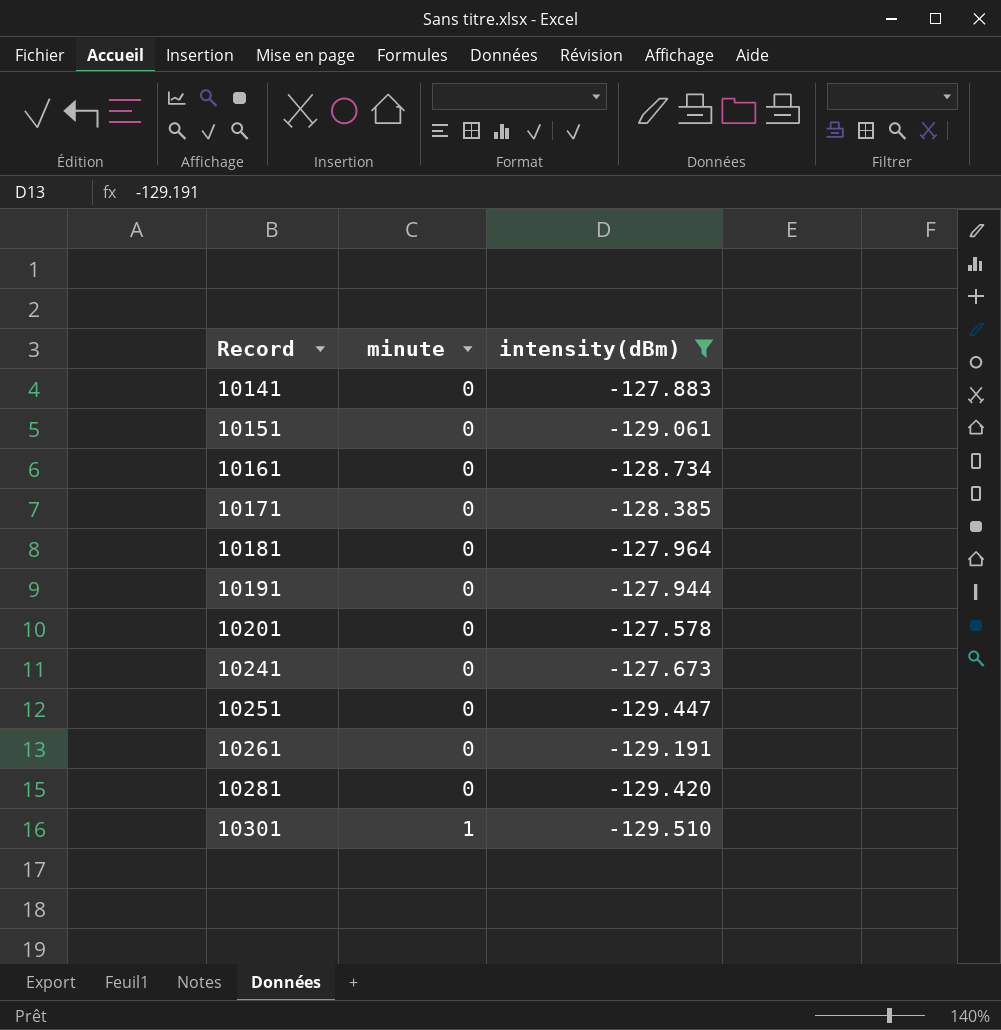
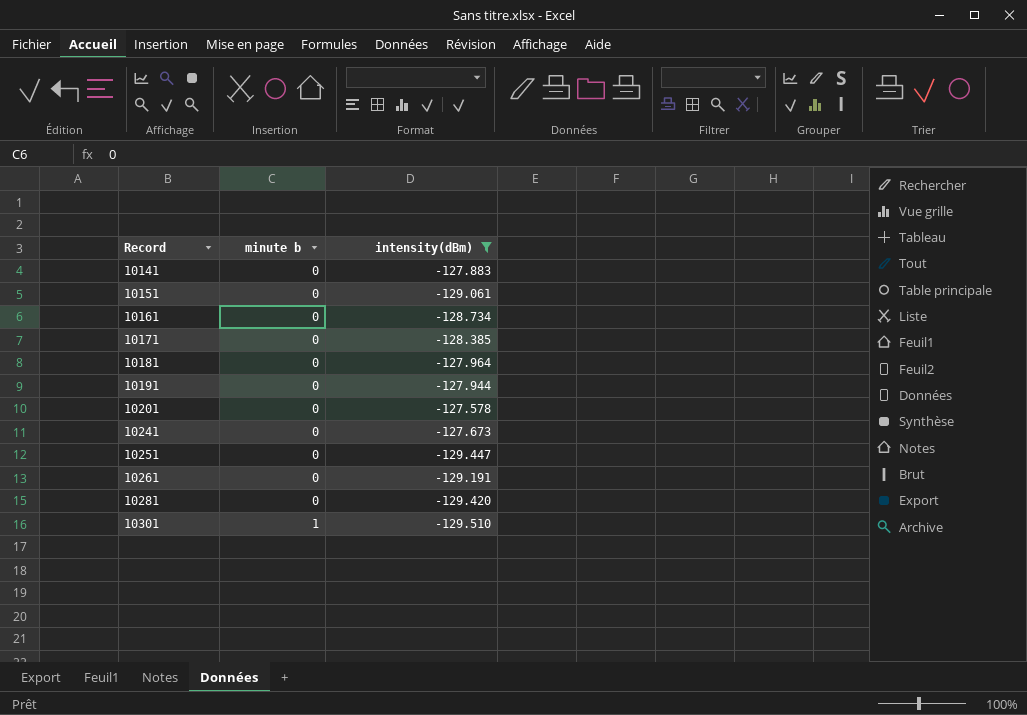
column name: minute -> minute b

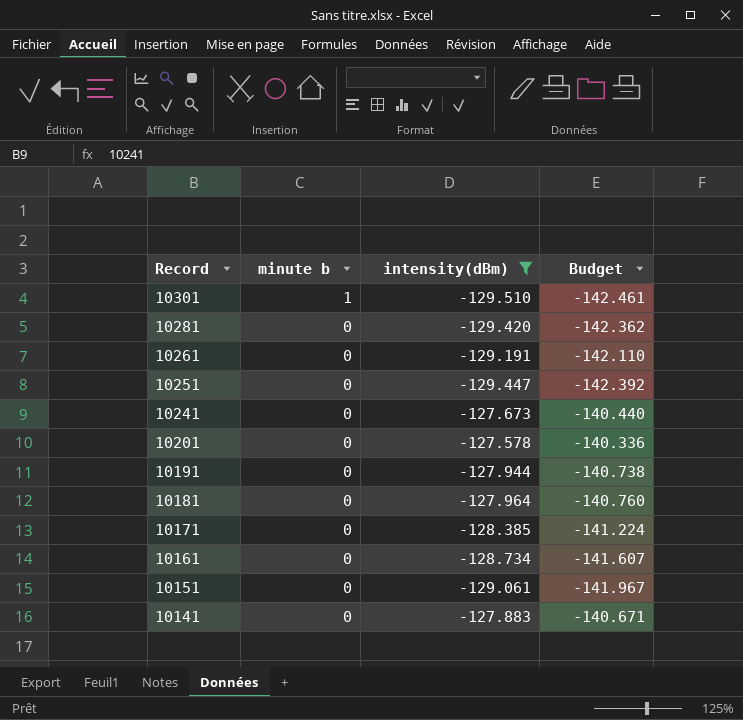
row order: Record ascending -> Record descending
column Budget | formula: none -> [intensity(dBm)] * 1.1

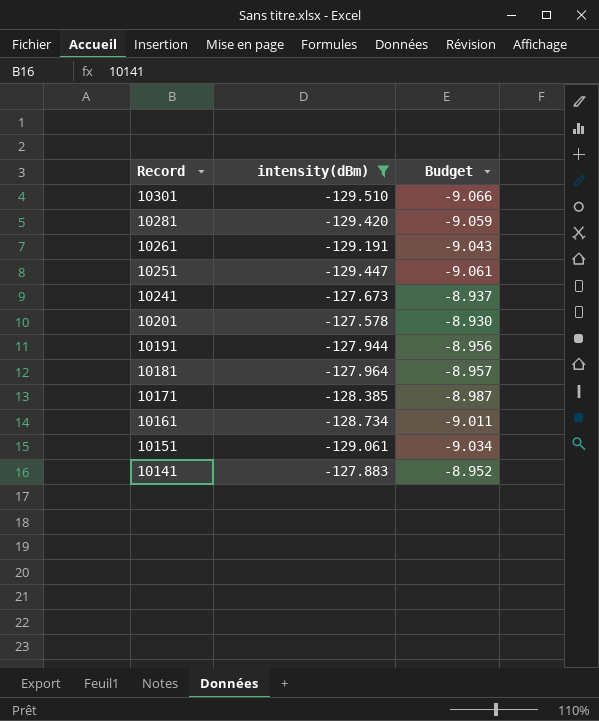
column minute b | position: 2 -> none
column Budget | formula: [intensity(dBm)] * 1.1 -> [intensity(dBm)] * 0.07

